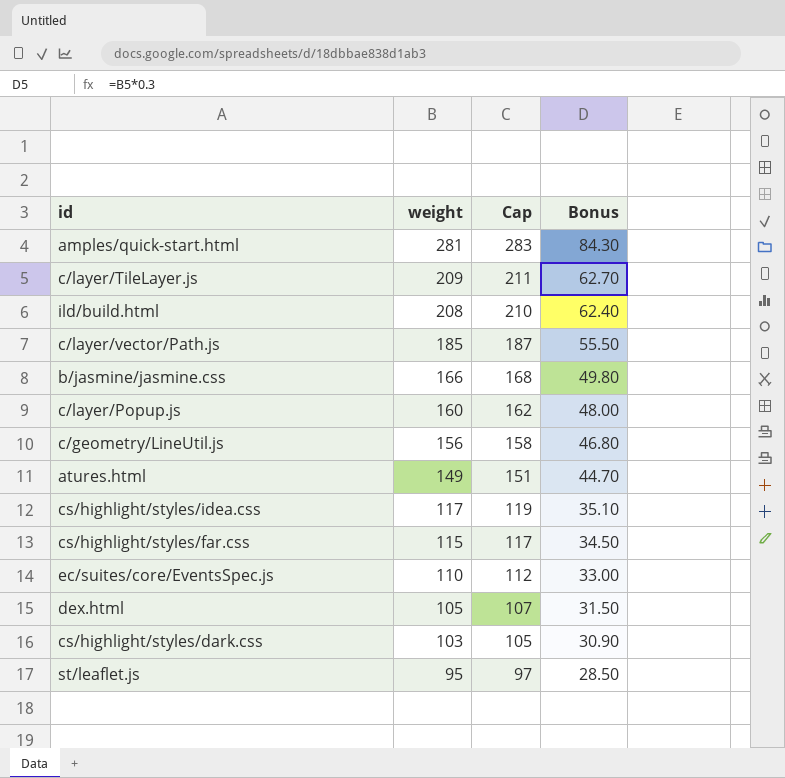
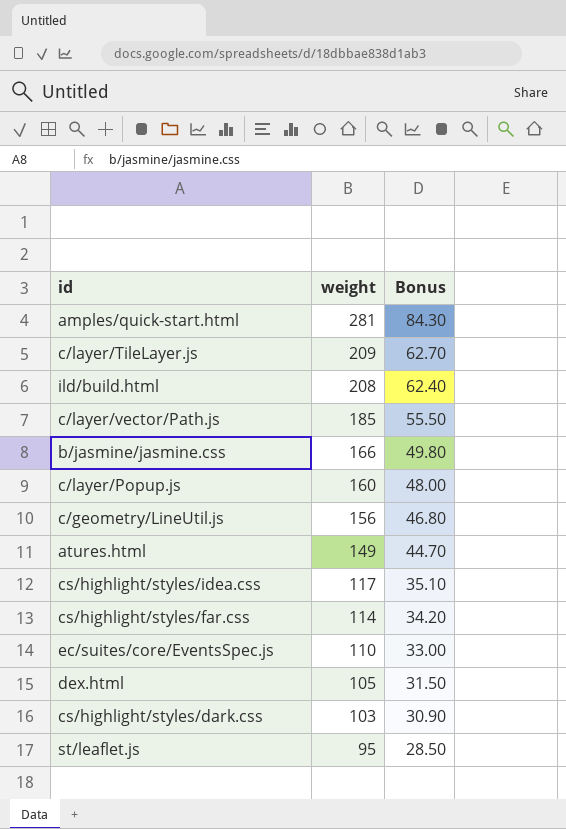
column Cap | formula: [weight] + 2 -> none
cs/highlight/styles/far.css | weight: 115 -> 114
cs/highlight/styles/far.css | Bonus: 34.50 -> 34.20

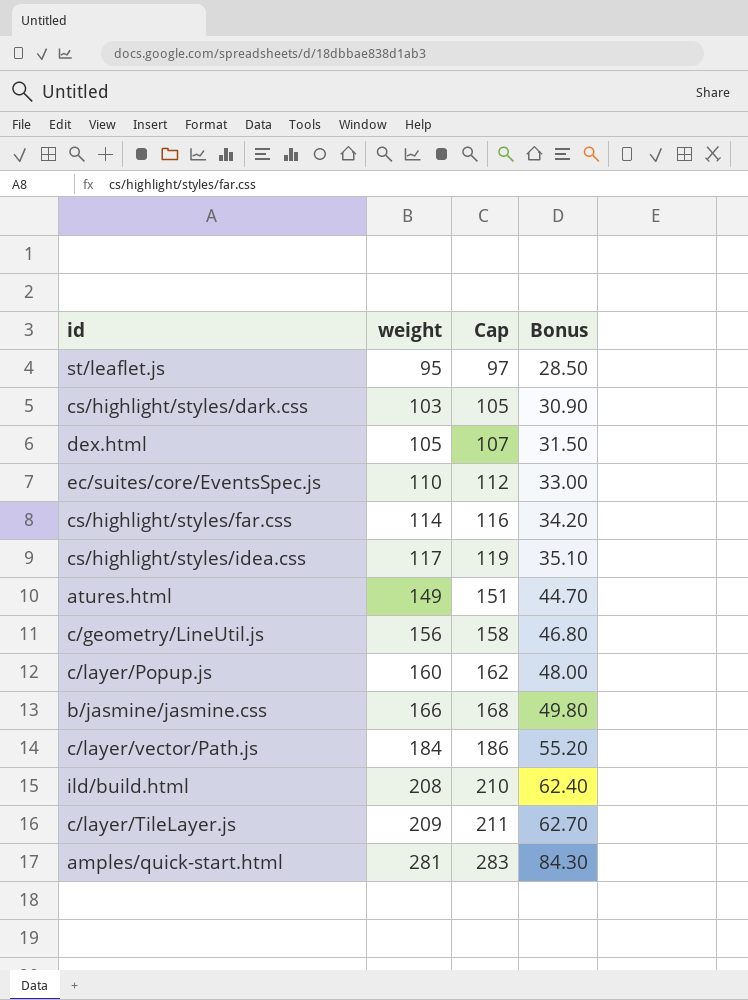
row order: weight descending -> weight ascending
column Cap | formula: none -> [weight] + 2
c/layer/vector/Path.js | weight: 185 -> 184
c/layer/vector/Path.js | Bonus: 55.50 -> 55.20

